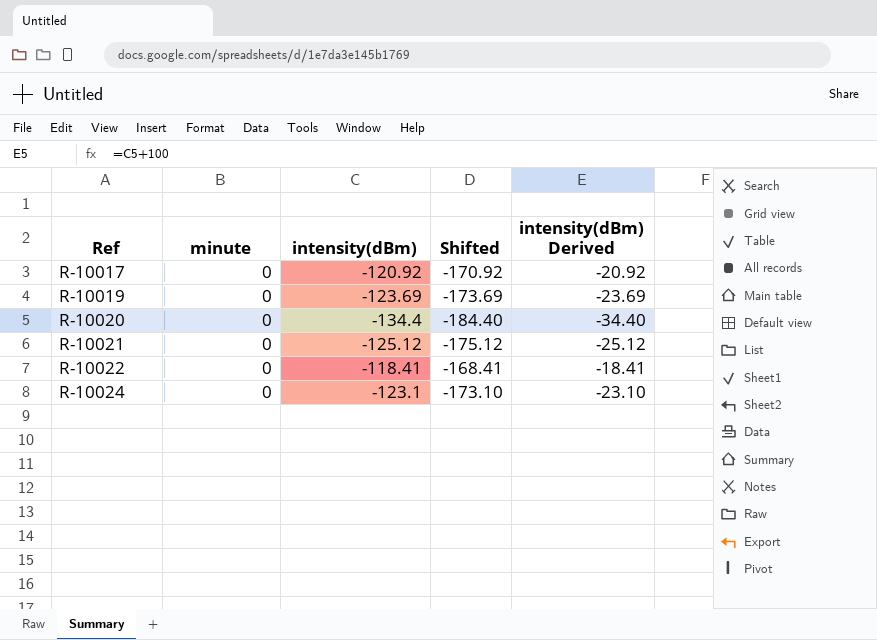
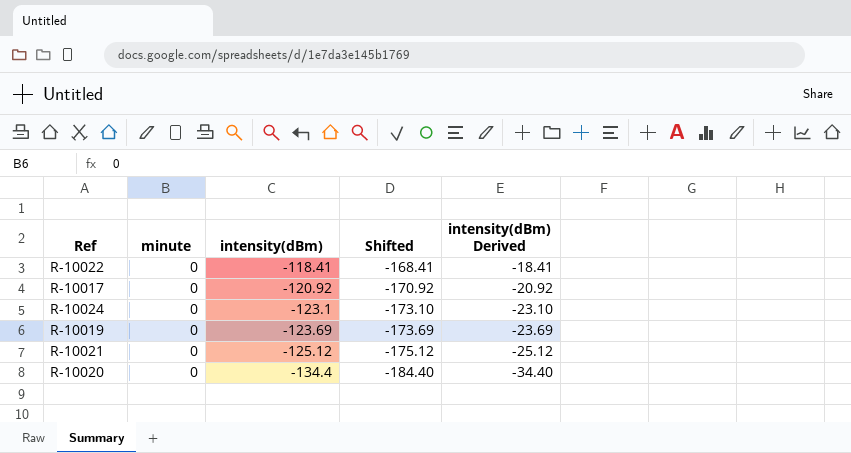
row order: Ref ascending -> intensity(dBm) descending

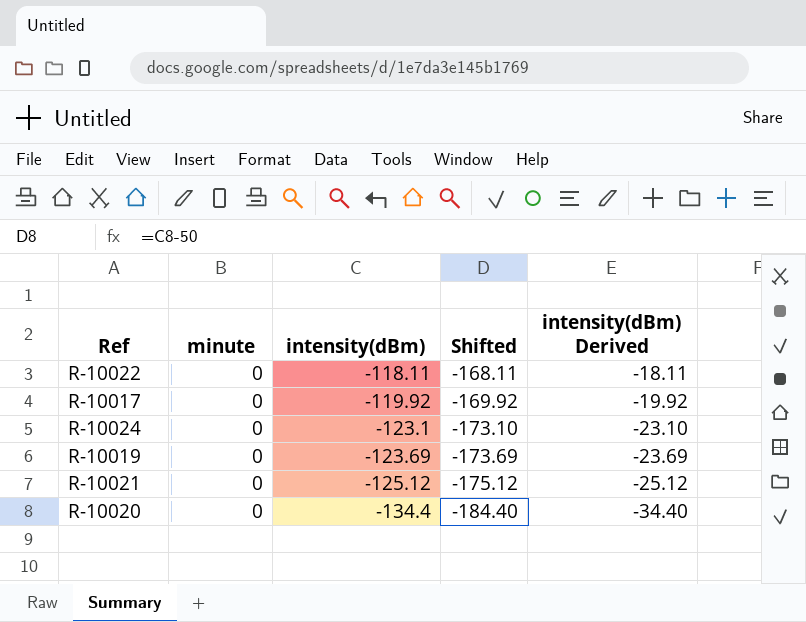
R-10022 | intensity(dBm): -118.41 -> -118.11
R-10022 | Shifted: -168.41 -> -168.11
R-10022 | intensity(dBm) Derived: -18.41 -> -18.11
R-10017 | intensity(dBm): -120.92 -> -119.92
R-10017 | Shifted: -170.92 -> -169.92
R-10017 | intensity(dBm) Derived: -20.92 -> -19.92

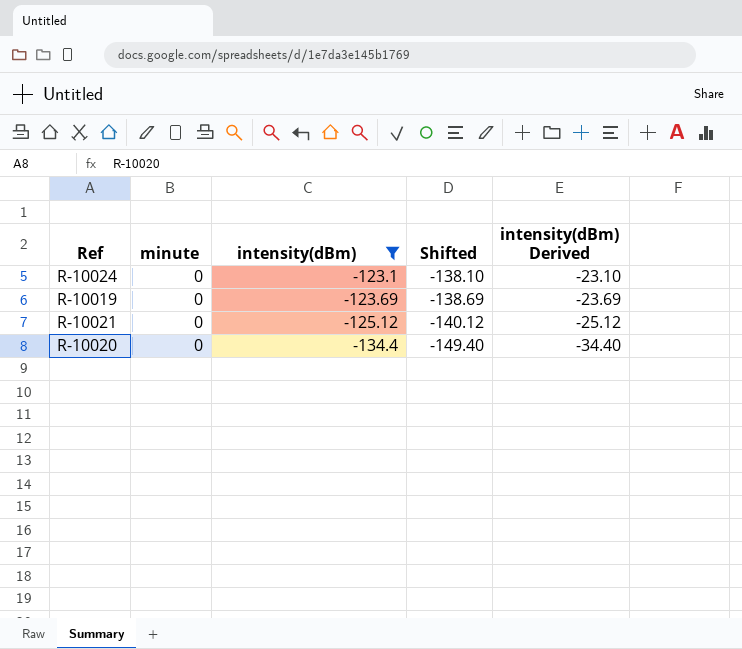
filter: none -> intensity(dBm) <= -123.1
column Shifted | formula: [intensity(dBm)] - 50 -> [intensity(dBm)] - 15

